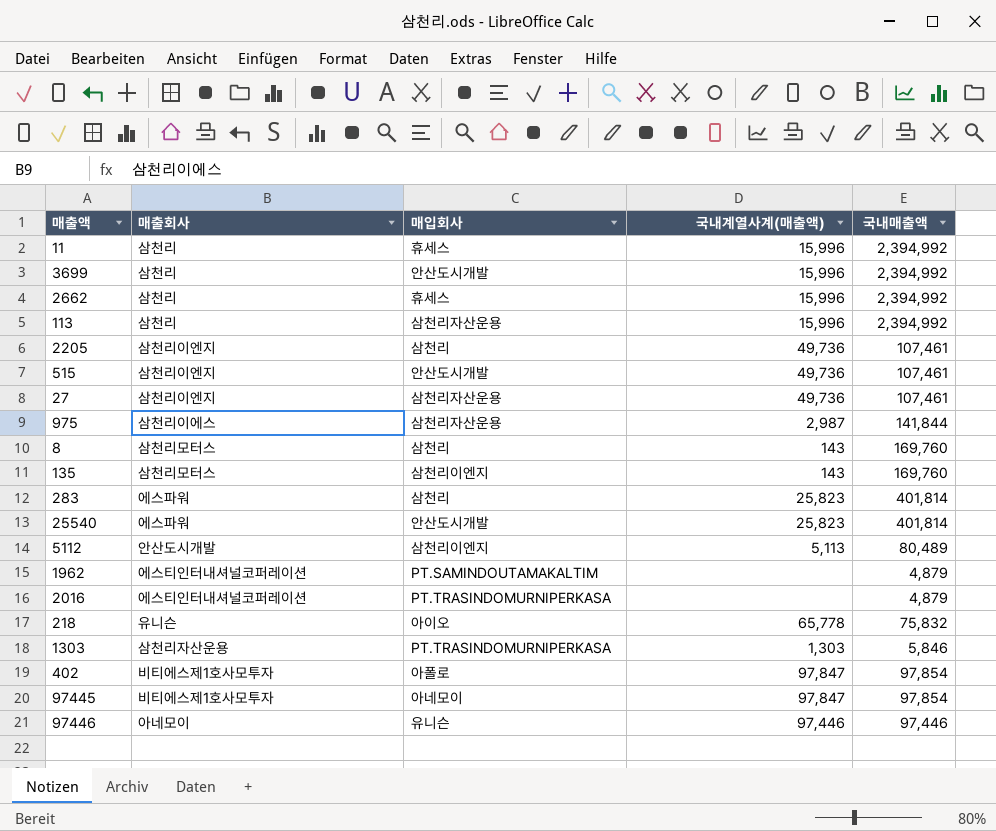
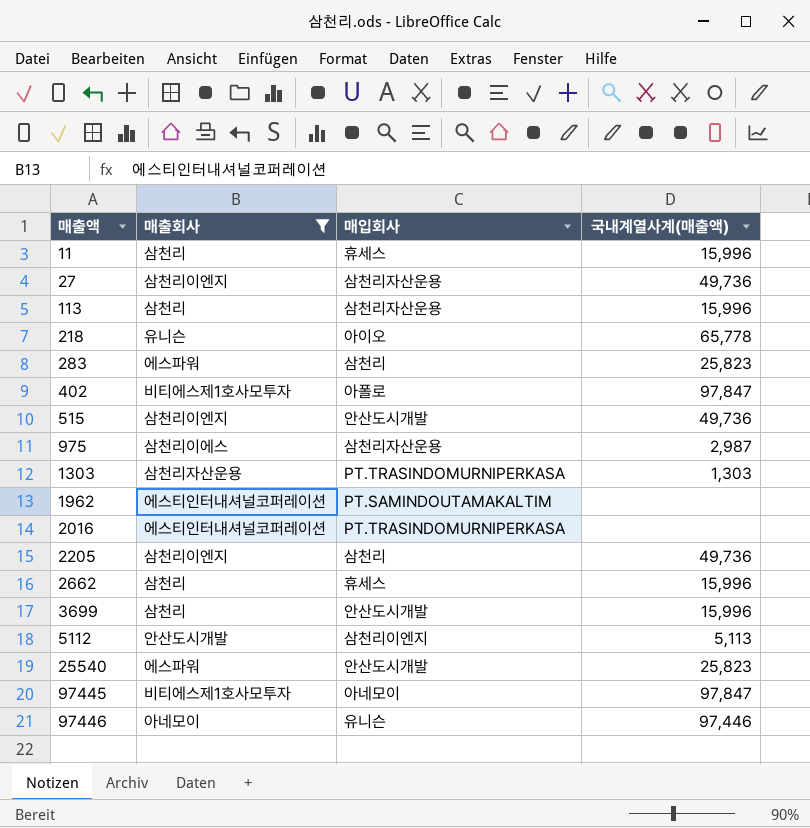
filter: none -> 매출회사 != 삼천리모터스
row order: none -> 매출액 ascending
column 국내매출액 | position: 5 -> none

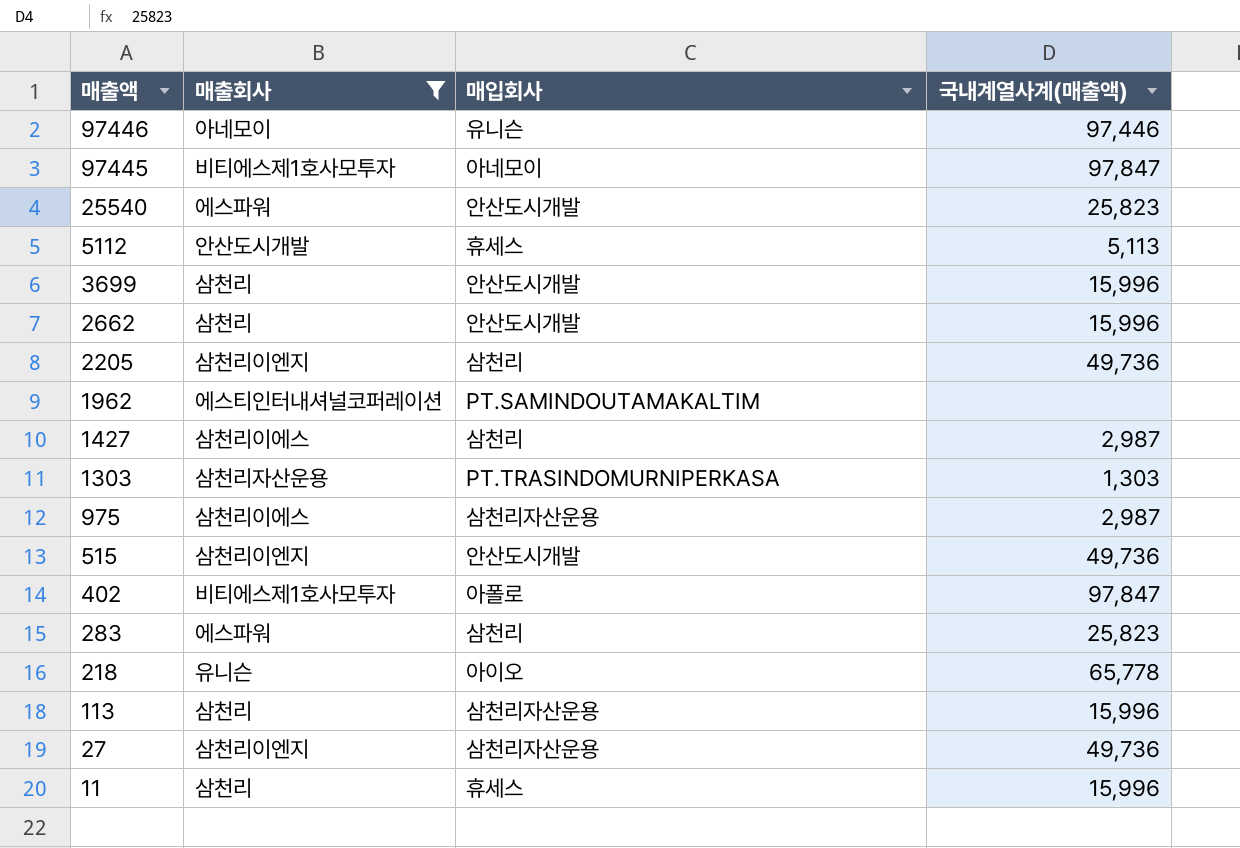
row order: 매출액 ascending -> 매출액 descending
row 2016: 에스티인터내셔널코퍼레이션 | PT.TRASINDOMURNIPERKASA | none -> none
5112 | 매입회사: 삼천리이엔지 -> 휴세스
2662 | 매입회사: 휴세스 -> 안산도시개발
row 1427: none -> 삼천리이에스 | 삼천리 | 2,987

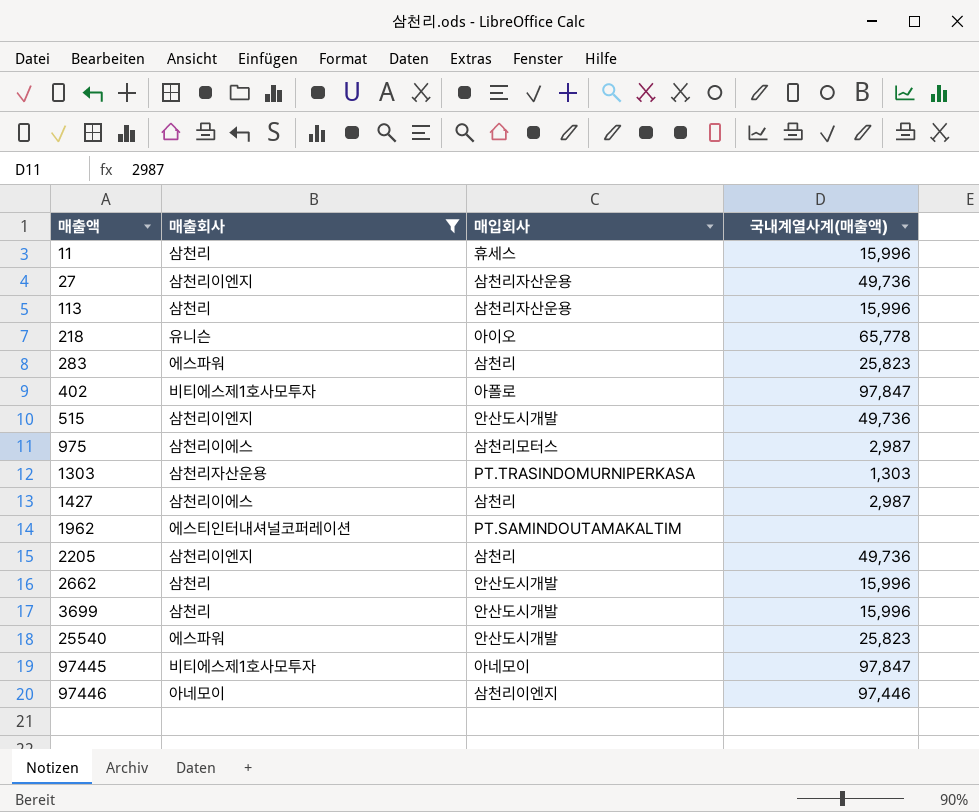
row order: 매출액 descending -> 매출액 ascending
row 5112: 안산도시개발 | 휴세스 | 5,113 -> none
975 | 매입회사: 삼천리자산운용 -> 삼천리모터스
97446 | 매입회사: 유니슨 -> 삼천리이엔지

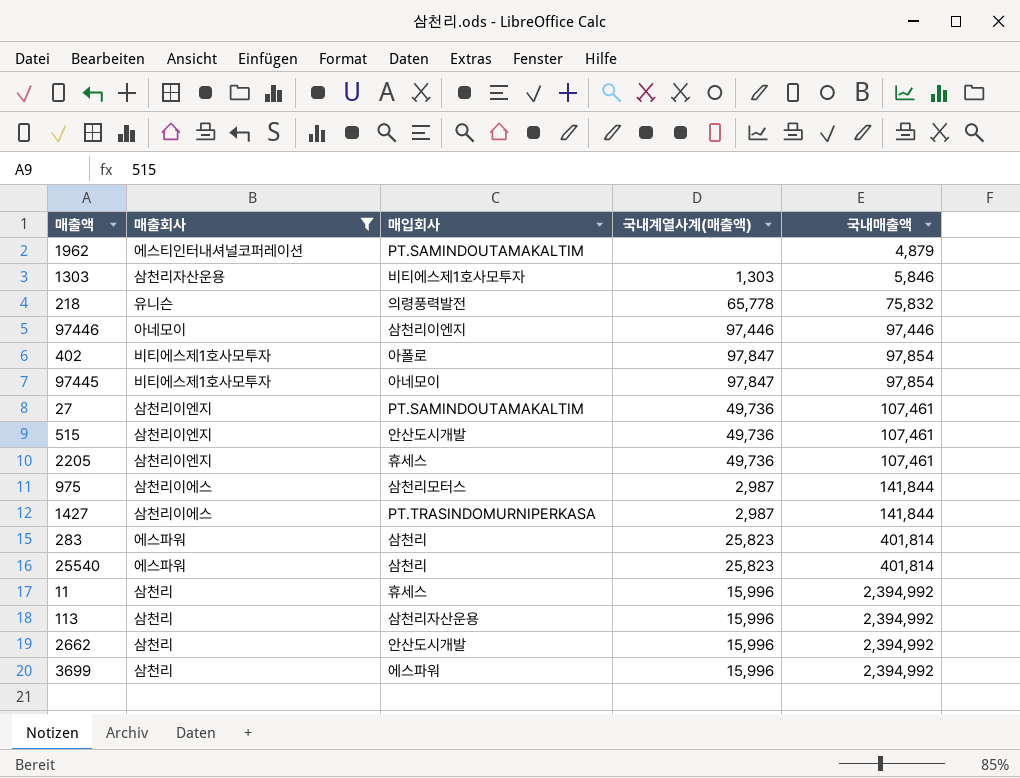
row order: 매출액 ascending -> 국내매출액 ascending
column 국내매출액 | position: none -> 5
1303 | 매입회사: PT.TRASINDOMURNIPERKASA -> 비티에스제1호사모투자
218 | 매입회사: 아이오 -> 의령풍력발전
27 | 매입회사: 삼천리자산운용 -> PT.SAMINDOUTAMAKALTIM
2205 | 매입회사: 삼천리 -> 휴세스
1427 | 매입회사: 삼천리 -> PT.TRASINDOMURNIPERKASA
25540 | 매입회사: 안산도시개발 -> 삼천리
3699 | 매입회사: 안산도시개발 -> 에스파워

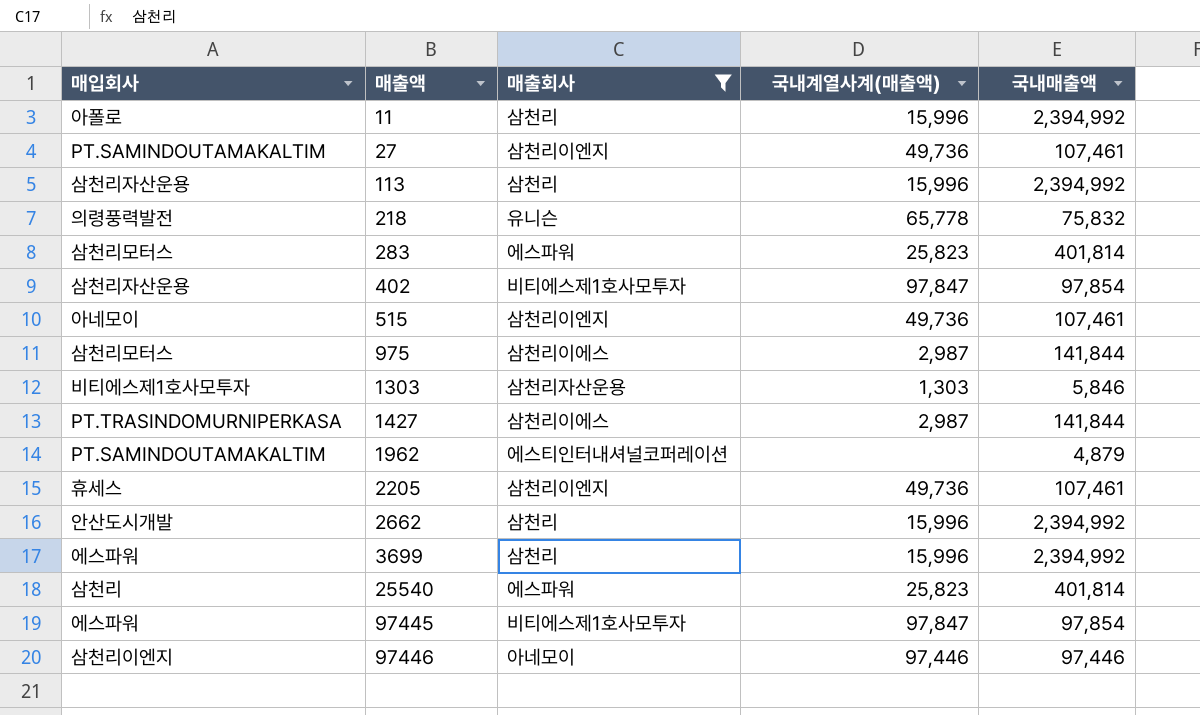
row order: 국내매출액 ascending -> 매출액 ascending
column 매입회사 | position: 3 -> 1
11 | 매입회사: 휴세스 -> 아폴로
283 | 매입회사: 삼천리 -> 삼천리모터스
402 | 매입회사: 아폴로 -> 삼천리자산운용
515 | 매입회사: 안산도시개발 -> 아네모이
97445 | 매입회사: 아네모이 -> 에스파워

